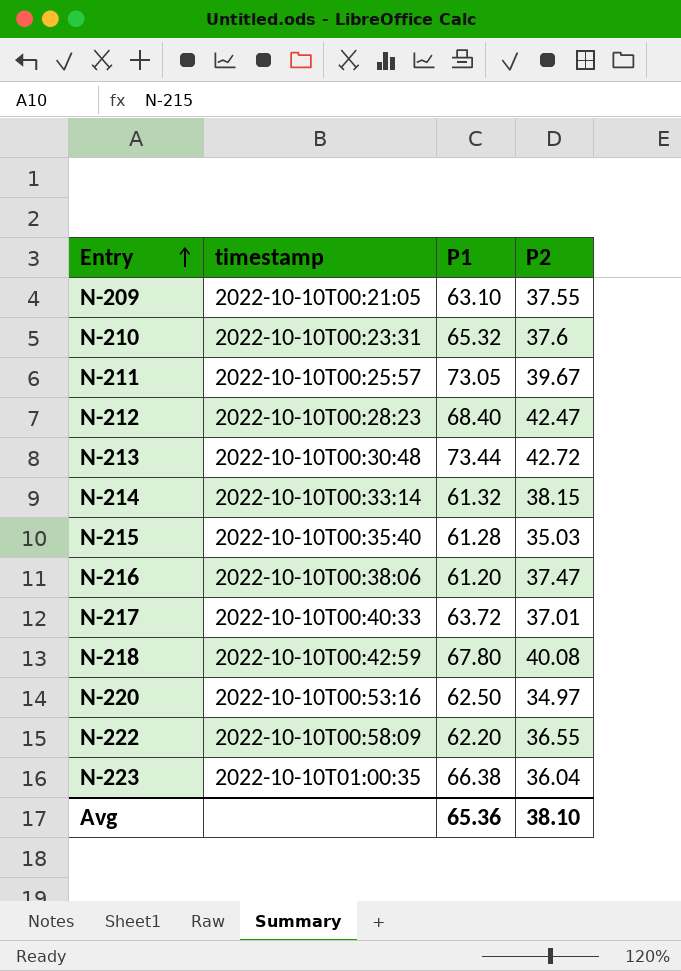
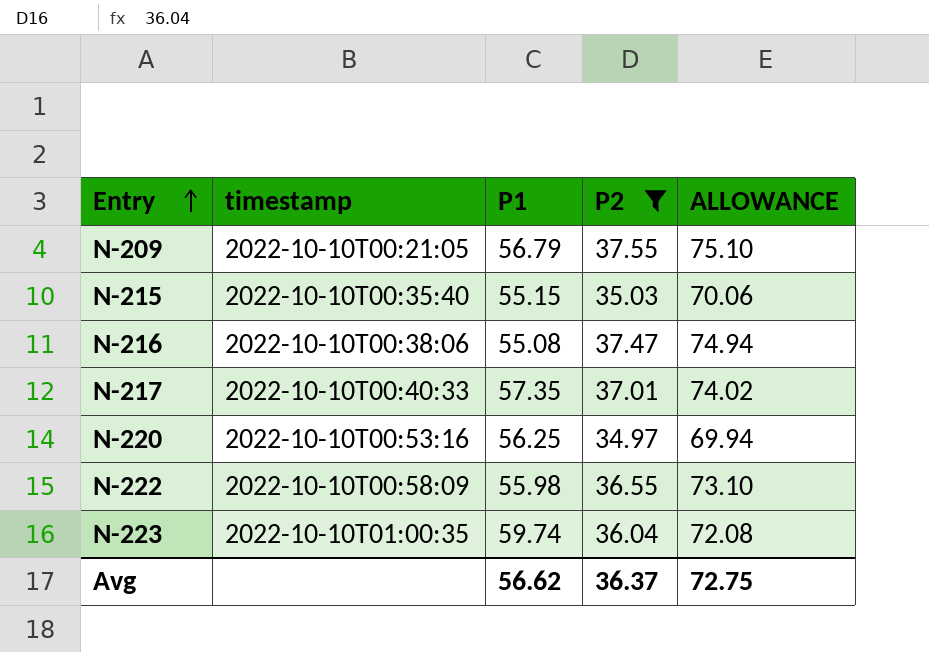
filter: none -> P2 <= 37.55
column ALLOWANCE | formula: none -> [P2] * 2
N-209 | P1: 63.10 -> 56.79
N-215 | P1: 61.28 -> 55.15
N-216 | P1: 61.20 -> 55.08
N-217 | P1: 63.72 -> 57.35
N-220 | P1: 62.50 -> 56.25
N-222 | P1: 62.20 -> 55.98
N-223 | P1: 66.38 -> 59.74
Avg | P1: 65.36 -> 56.62
Avg | P2: 38.10 -> 36.37

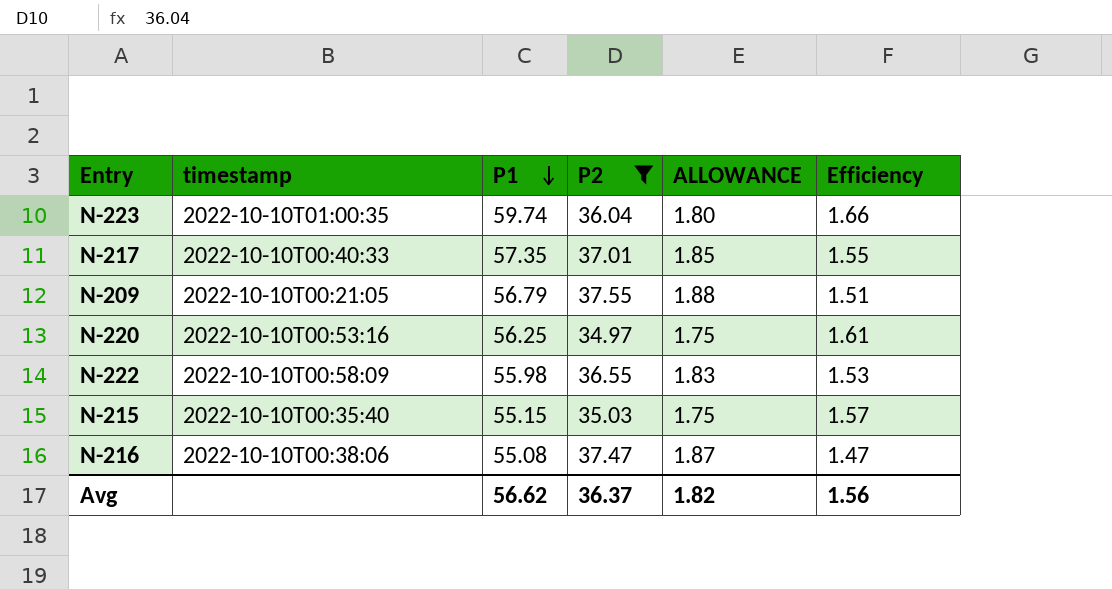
row order: Entry ascending -> P1 descending
column ALLOWANCE | formula: [P2] * 2 -> [P2] * 0.05
column Efficiency | formula: none -> [P1] / [P2]
Avg | ALLOWANCE: 72.75 -> 1.82

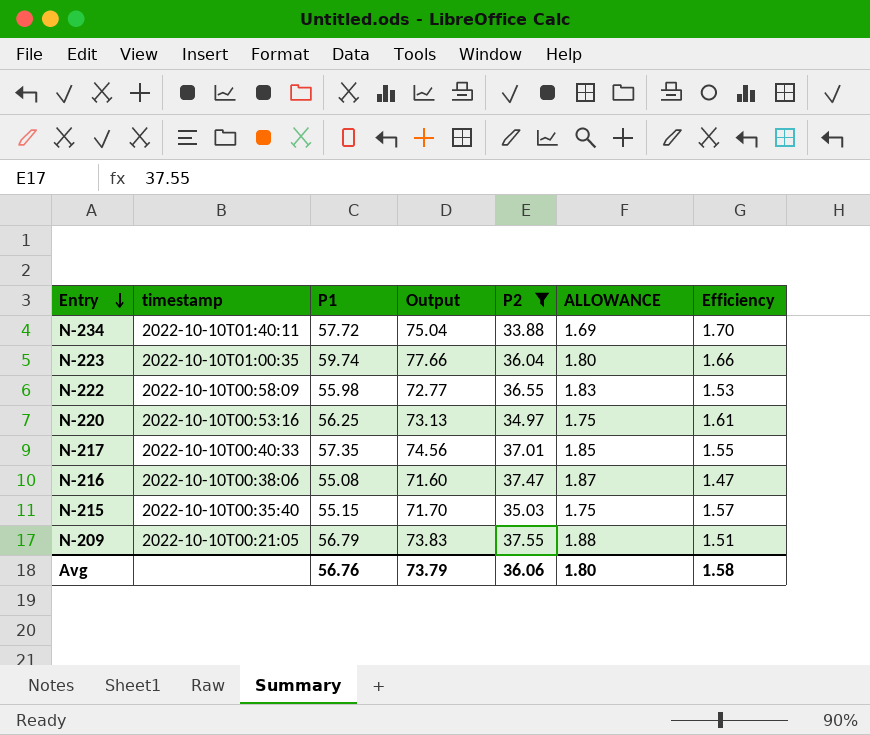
row order: P1 descending -> Entry descending
column Output | formula: none -> [P1] * 1.3
row N-234: none -> 2022-10-10T01:40:11 | 57.72 | 75.04 | 33.88 | 1.69 | 1.70
Avg | P1: 56.62 -> 56.76
Avg | P2: 36.37 -> 36.06
Avg | ALLOWANCE: 1.82 -> 1.80
Avg | Efficiency: 1.56 -> 1.58

